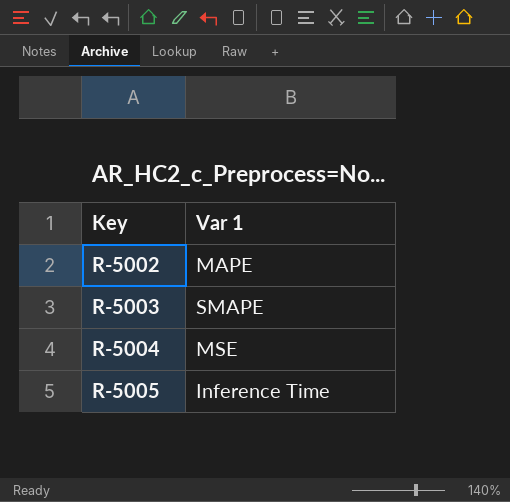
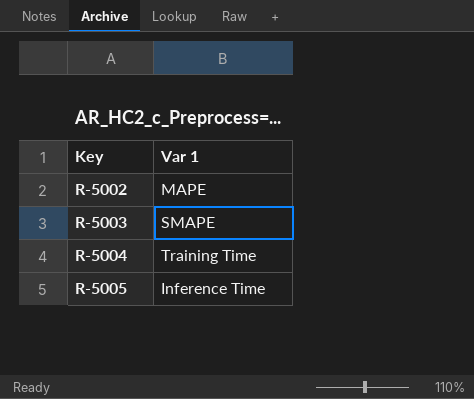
R-5004 | Var 1: MSE -> Training Time

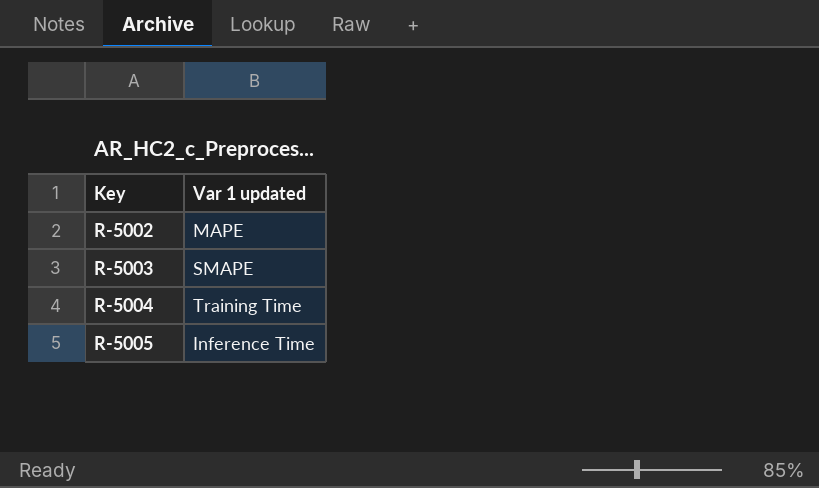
column name: Var 1 -> Var 1 updated

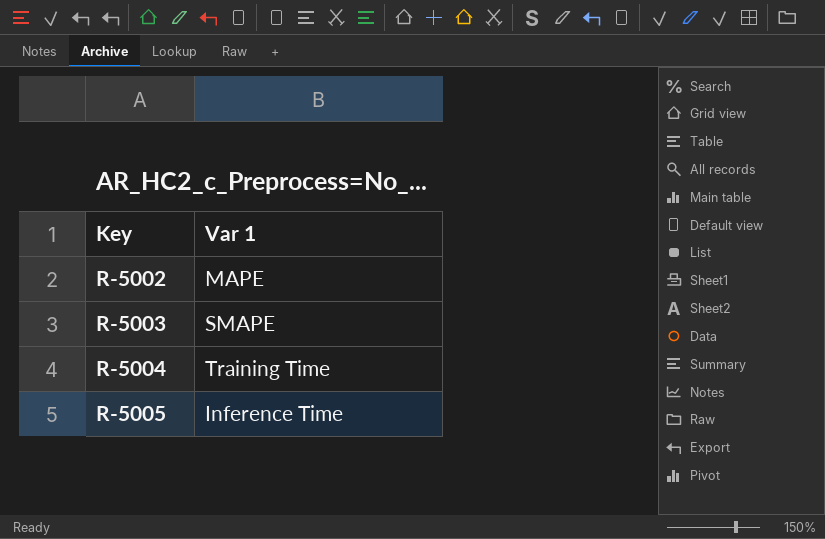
column name: Var 1 updated -> Var 1

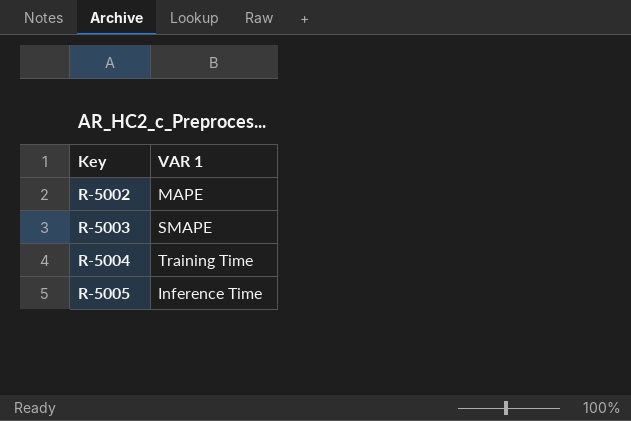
column name: Var 1 -> VAR 1

